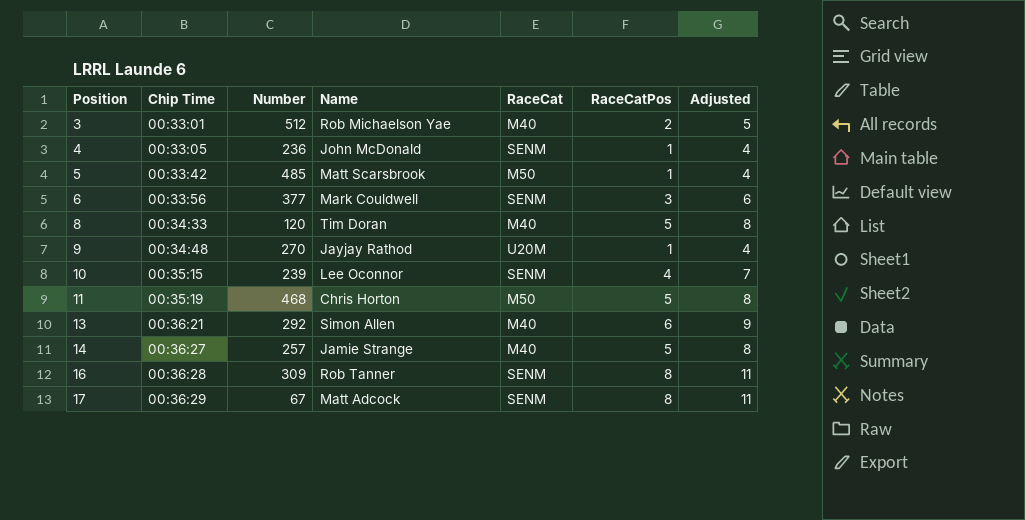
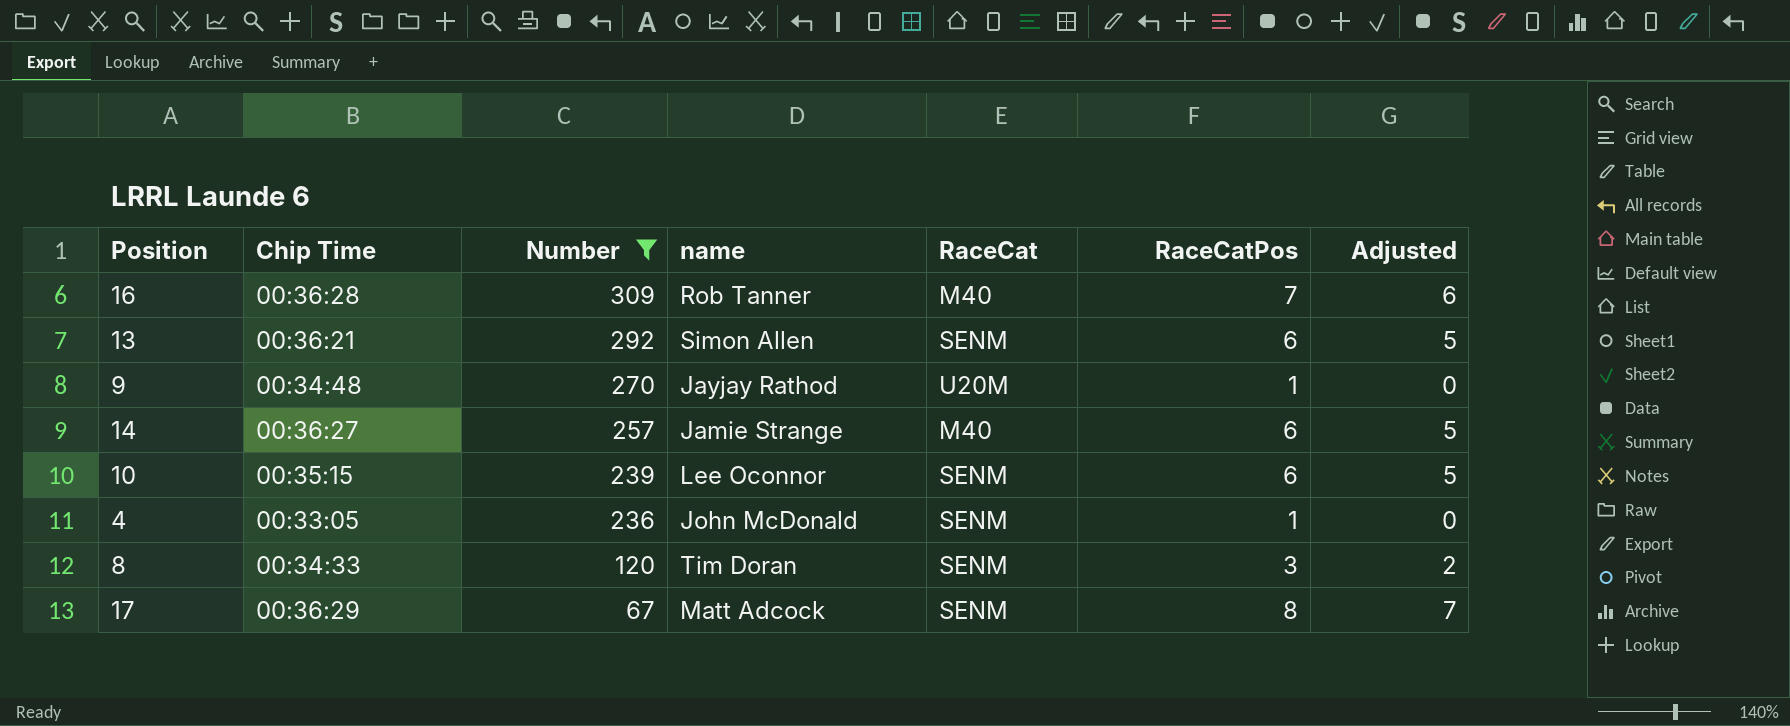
filter: none -> Number <= 309
row order: Position ascending -> Number descending
column name: Name -> name
column Adjusted | formula: [RaceCatPos] + 3 -> [RaceCatPos] - 1
16 | RaceCat: SENM -> M40
16 | RaceCatPos: 8 -> 7
13 | RaceCat: M40 -> SENM
14 | RaceCatPos: 5 -> 6
10 | RaceCatPos: 4 -> 6
8 | RaceCat: M40 -> SENM
8 | RaceCatPos: 5 -> 3

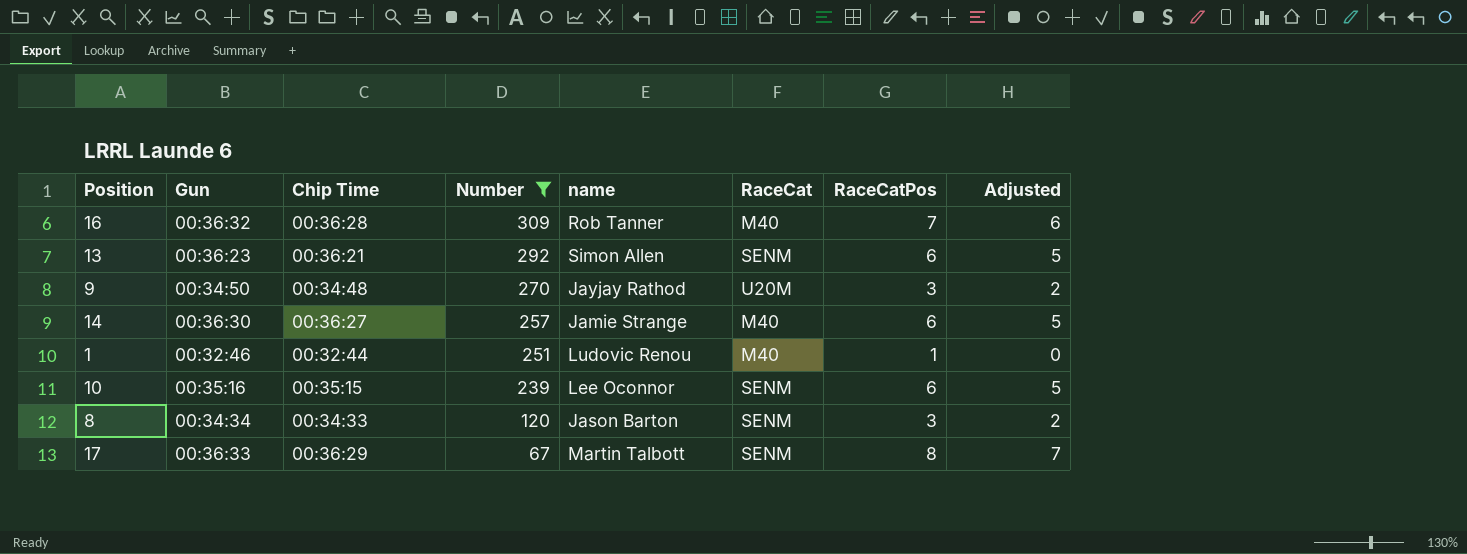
column Gun | position: none -> 2
row 4: 00:33:05 | 236 | John McDonald | SENM | 1 | 0 -> none
9 | RaceCatPos: 1 -> 3
9 | Adjusted: 0 -> 2
row 1: none -> 00:32:46 | 00:32:44 | 251 | Ludovic Renou | M40 | 1 | 0
8 | name: Tim Doran -> Jason Barton
17 | name: Matt Adcock -> Martin Talbott

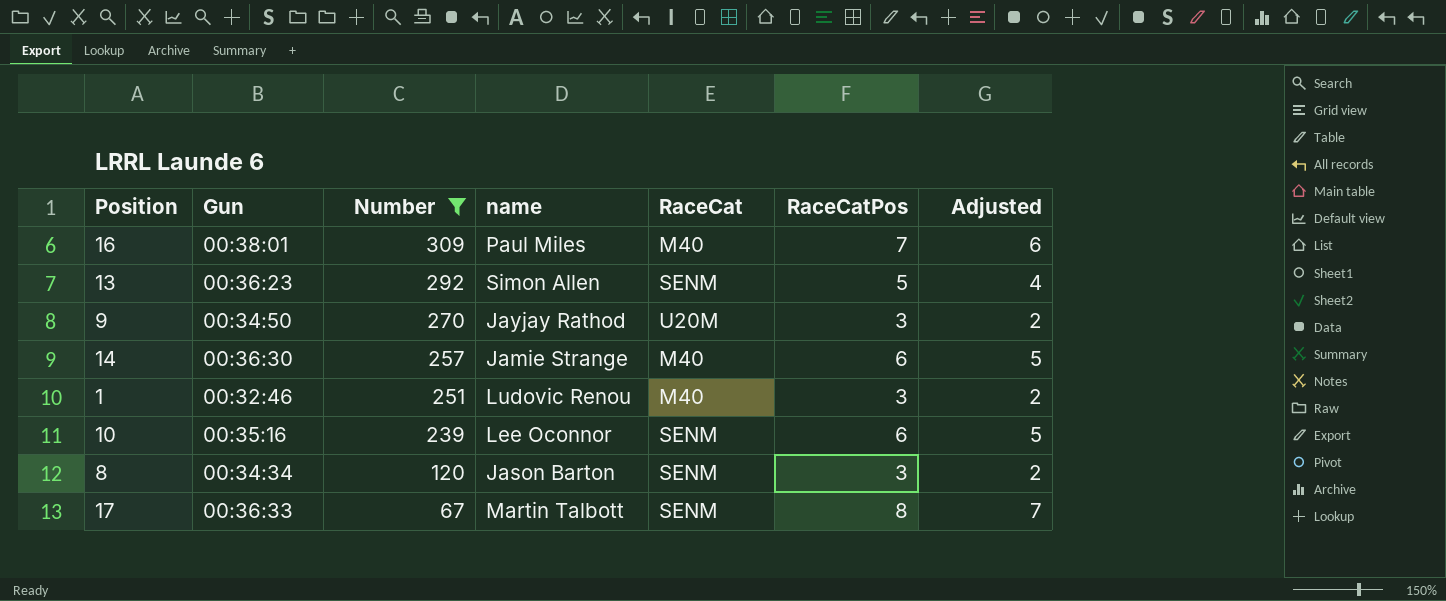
column Chip Time | position: 3 -> none
16 | Gun: 00:36:32 -> 00:38:01
16 | name: Rob Tanner -> Paul Miles
13 | RaceCatPos: 6 -> 5
13 | Adjusted: 5 -> 4
1 | RaceCatPos: 1 -> 3
1 | Adjusted: 0 -> 2

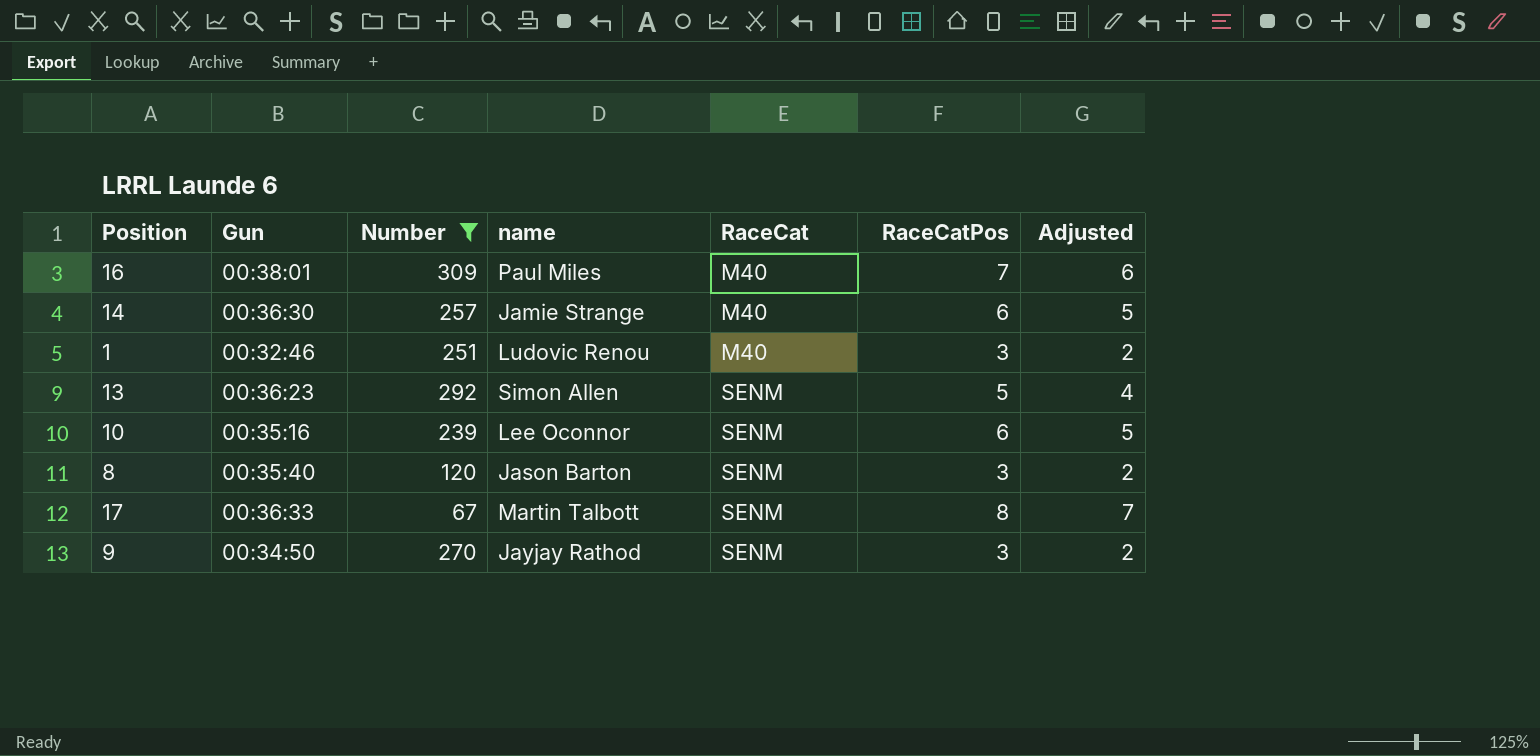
row order: Number descending -> RaceCat ascending
8 | Gun: 00:34:34 -> 00:35:40
9 | RaceCat: U20M -> SENM

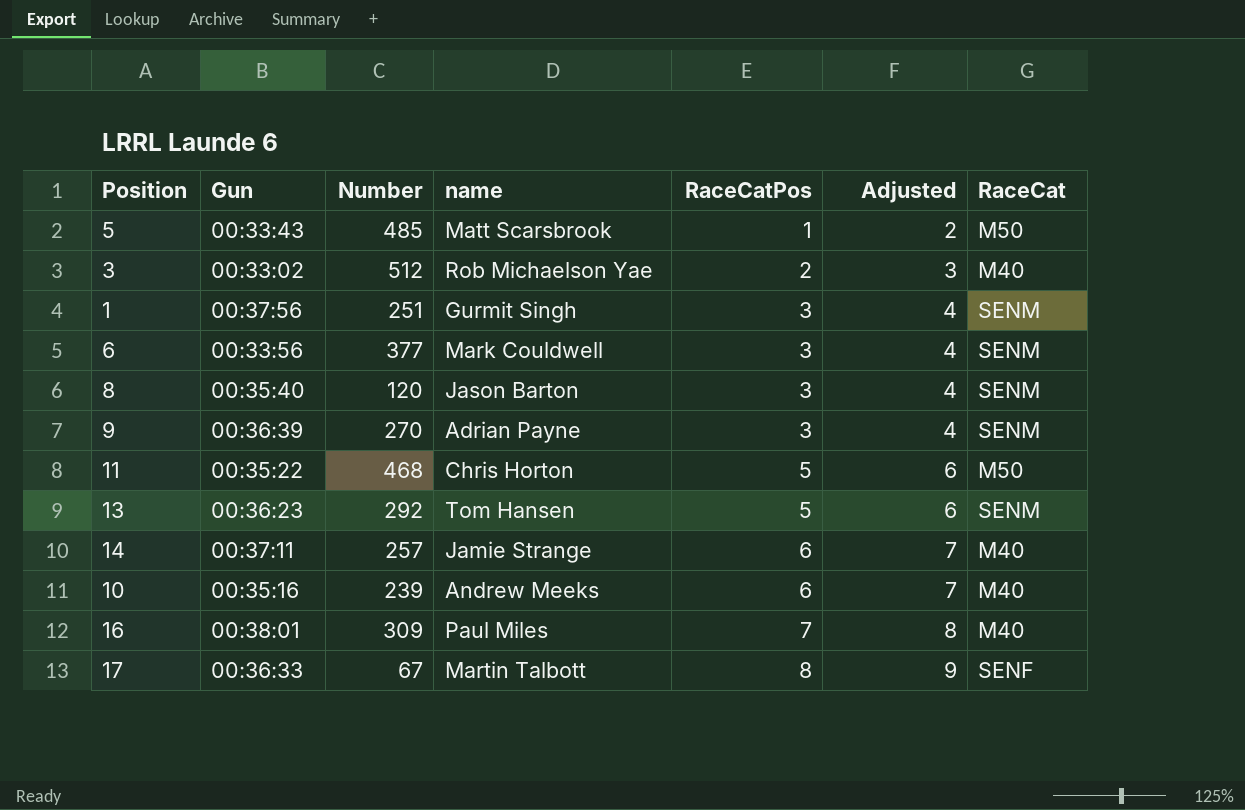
filter: Number <= 309 -> none
row order: RaceCat ascending -> RaceCatPos ascending
column Adjusted | formula: [RaceCatPos] - 1 -> [RaceCatPos] + 1
column RaceCat | position: 5 -> 7
1 | Gun: 00:32:46 -> 00:37:56
1 | name: Ludovic Renou -> Gurmit Singh
1 | RaceCat: M40 -> SENM
9 | Gun: 00:34:50 -> 00:36:39
9 | name: Jayjay Rathod -> Adrian Payne
13 | name: Simon Allen -> Tom Hansen
14 | Gun: 00:36:30 -> 00:37:11
10 | name: Lee Oconnor -> Andrew Meeks
10 | RaceCat: SENM -> M40
17 | RaceCat: SENM -> SENF

